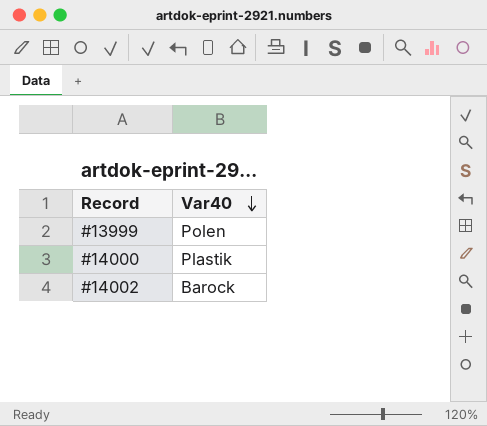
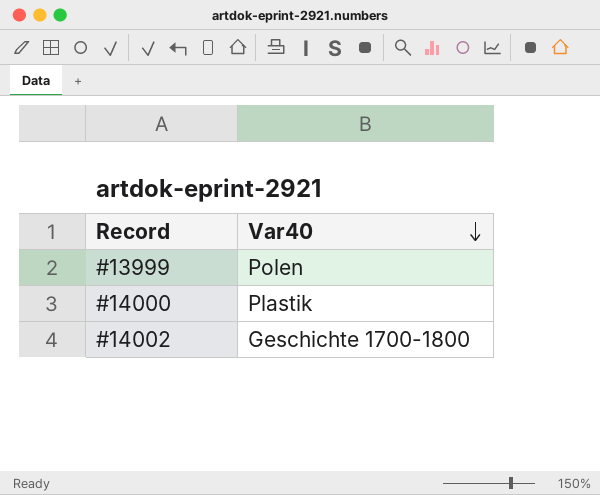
#14002 | Var40: Barock -> Geschichte 1700-1800

